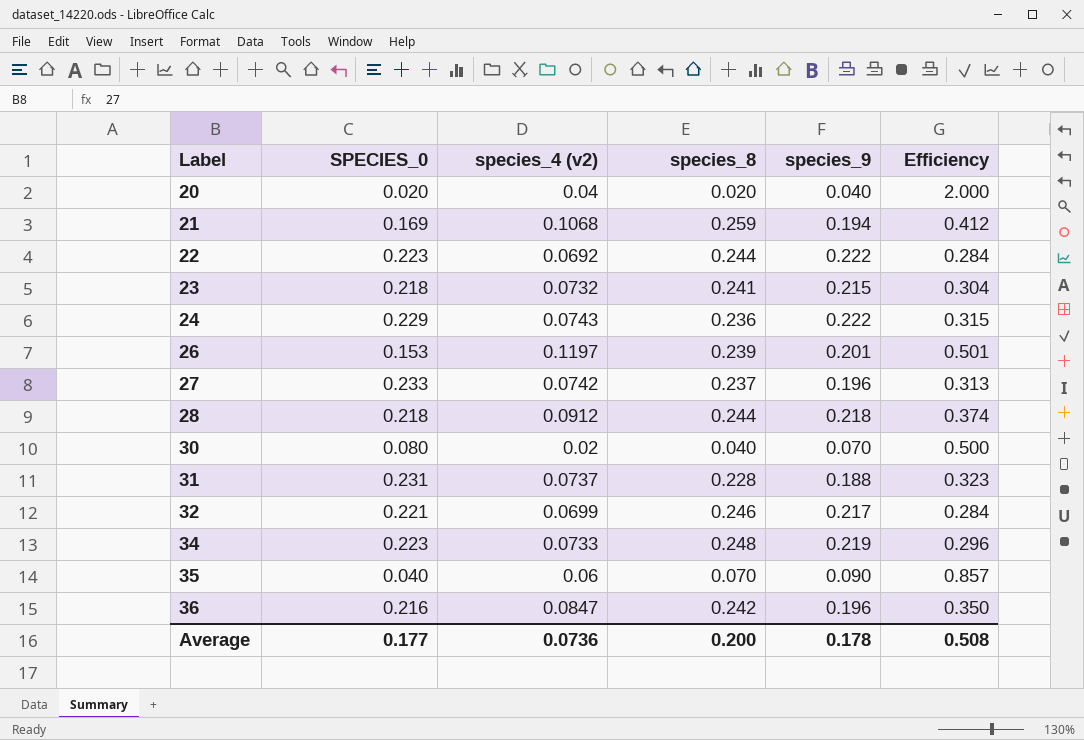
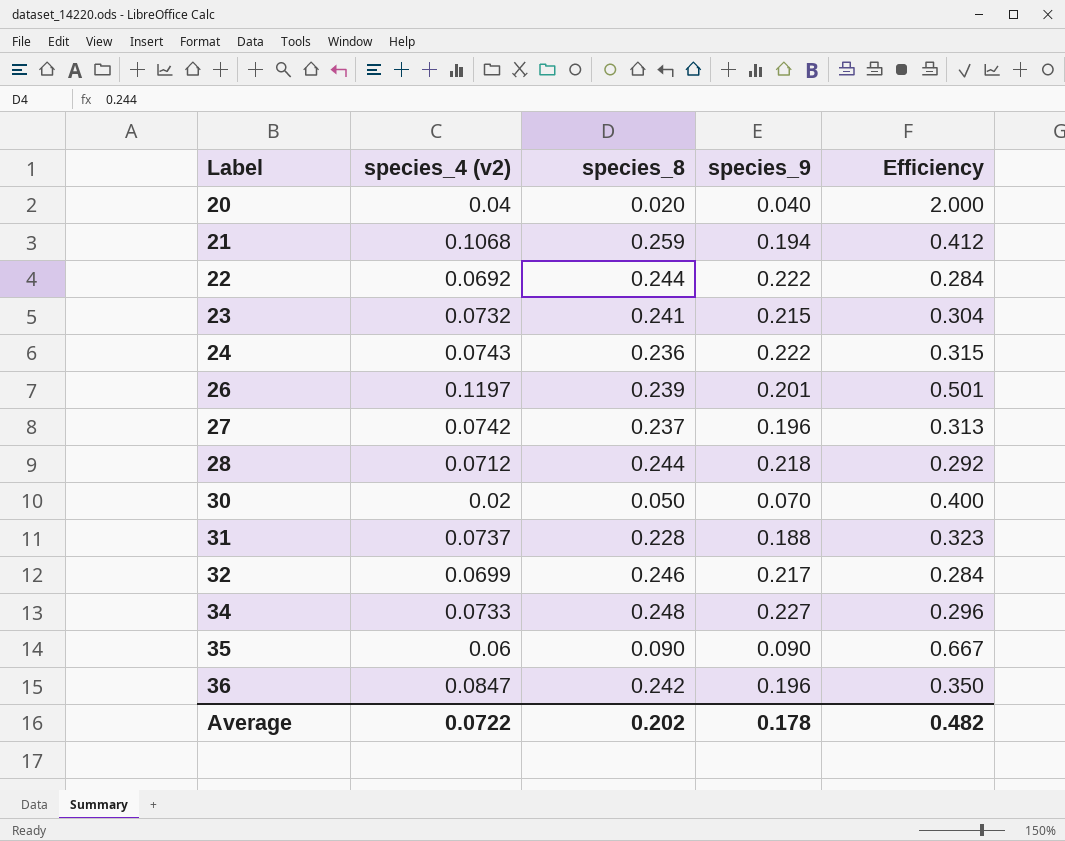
column SPECIES_0 | position: 2 -> none
28 | species_4 (v2): 0.0912 -> 0.0712
28 | Efficiency: 0.374 -> 0.292
30 | species_8: 0.040 -> 0.050
30 | Efficiency: 0.500 -> 0.400
34 | species_9: 0.219 -> 0.227
35 | species_8: 0.070 -> 0.090
35 | Efficiency: 0.857 -> 0.667
Average | species_4 (v2): 0.0736 -> 0.0722
Average | species_8: 0.200 -> 0.202
Average | Efficiency: 0.508 -> 0.482

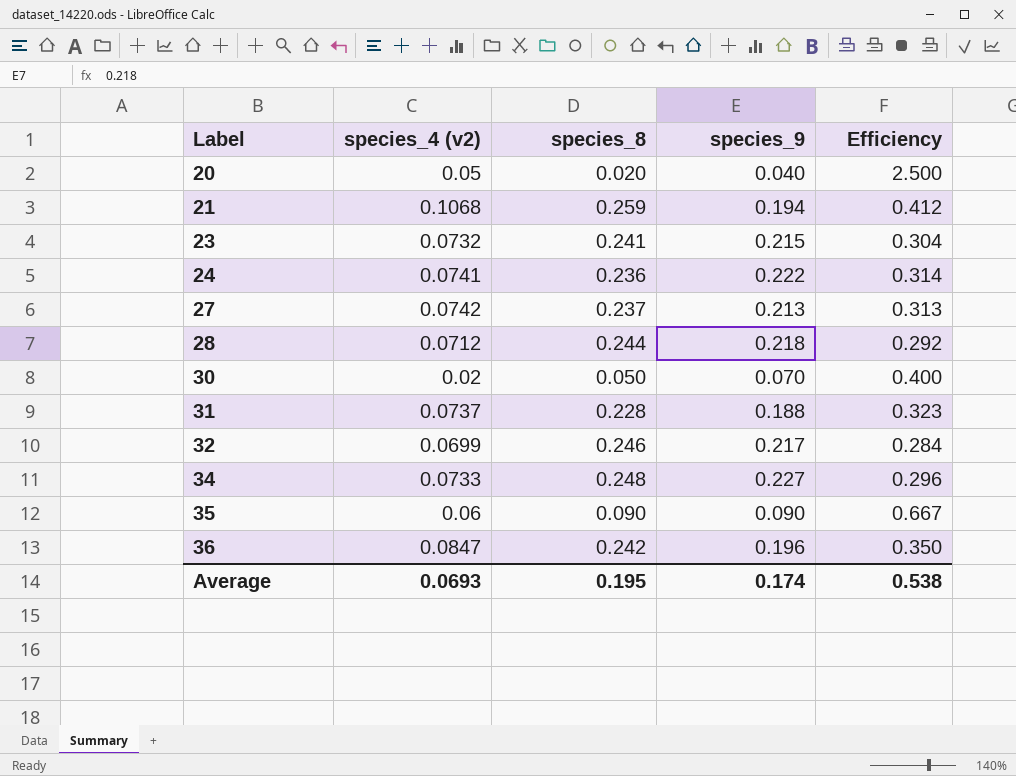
row 22: 0.0692 | 0.244 | 0.222 | 0.284 -> none
row 26: 0.1197 | 0.239 | 0.201 | 0.501 -> none
20 | species_4 (v2): 0.04 -> 0.05
20 | Efficiency: 2.000 -> 2.500
24 | species_4 (v2): 0.0743 -> 0.0741
24 | Efficiency: 0.315 -> 0.314
27 | species_9: 0.196 -> 0.213
Average | species_4 (v2): 0.0722 -> 0.0693
Average | species_8: 0.202 -> 0.195
Average | species_9: 0.178 -> 0.174
Average | Efficiency: 0.482 -> 0.538

